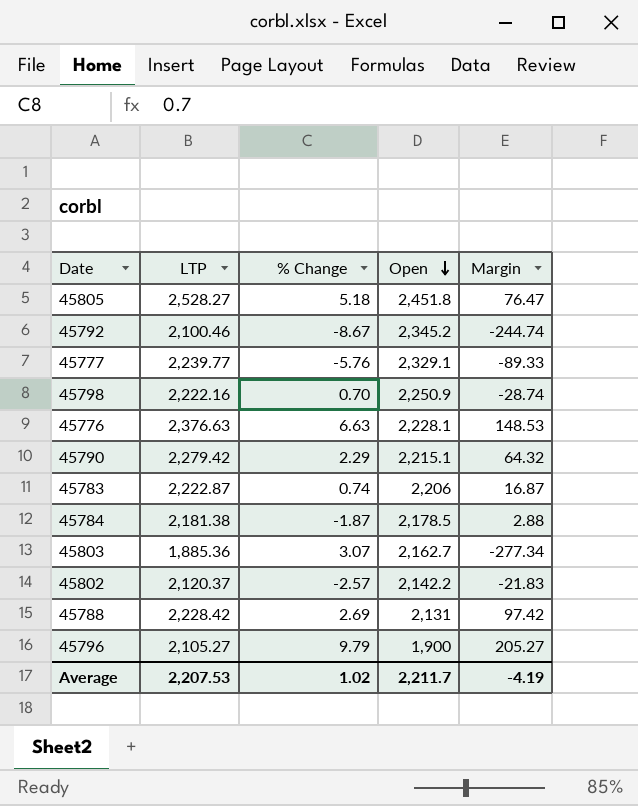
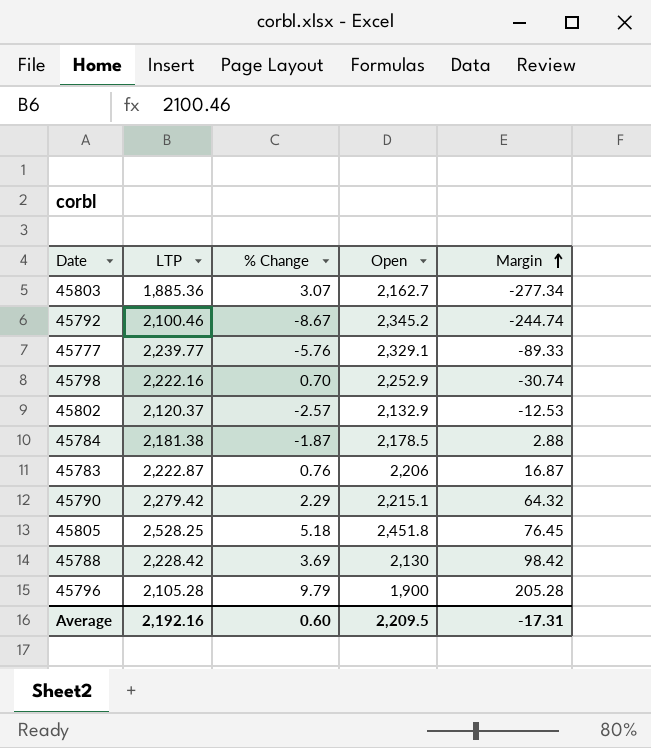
row order: Open descending -> Margin ascending
row 45776: 2,376.63 | 6.63 | 2,228.1 | 148.53 -> none
45798 | Open: 2,250.9 -> 2,252.9
45798 | Margin: -28.74 -> -30.74
45802 | Open: 2,142.2 -> 2,132.9
45802 | Margin: -21.83 -> -12.53
45783 | % Change: 0.74 -> 0.76
45805 | LTP: 2,528.27 -> 2,528.25
45805 | Margin: 76.47 -> 76.45
45788 | % Change: 2.69 -> 3.69
45788 | Open: 2,131 -> 2,130
45788 | Margin: 97.42 -> 98.42
45796 | LTP: 2,105.27 -> 2,105.28
45796 | Margin: 205.27 -> 205.28
Average | LTP: 2,207.53 -> 2,192.16
Average | % Change: 1.02 -> 0.60
Average | Open: 2,211.7 -> 2,209.5
Average | Margin: -4.19 -> -17.31

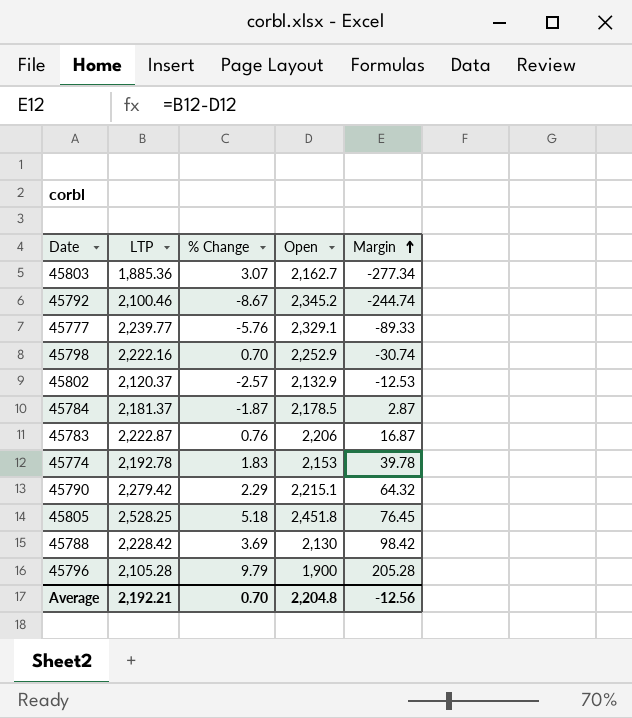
45784 | LTP: 2,181.38 -> 2,181.37
45784 | Margin: 2.88 -> 2.87
row 45774: none -> 2,192.78 | 1.83 | 2,153 | 39.78
Average | LTP: 2,192.16 -> 2,192.21
Average | % Change: 0.60 -> 0.70
Average | Open: 2,209.5 -> 2,204.8
Average | Margin: -17.31 -> -12.56

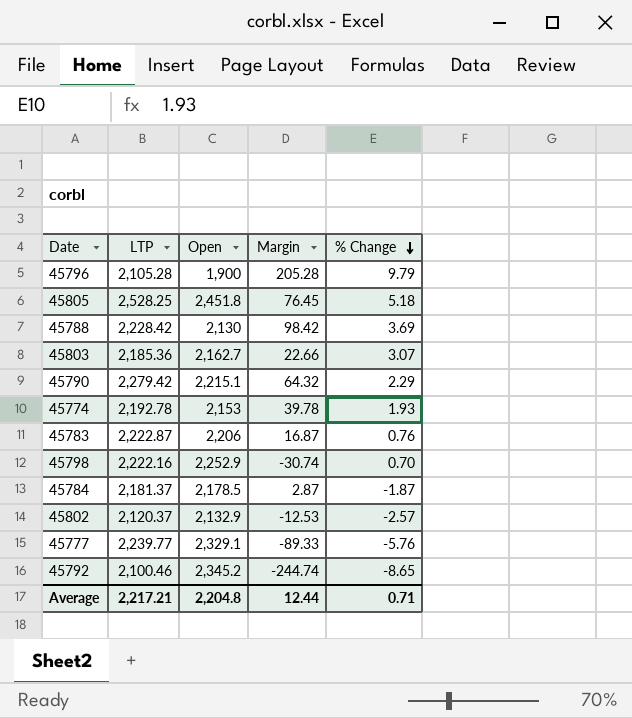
row order: Margin ascending -> % Change descending
column % Change | position: 3 -> 5
45803 | LTP: 1,885.36 -> 2,185.36
45803 | Margin: -277.34 -> 22.66
45774 | % Change: 1.83 -> 1.93
45792 | % Change: -8.67 -> -8.65
Average | LTP: 2,192.21 -> 2,217.21
Average | Margin: -12.56 -> 12.44
Average | % Change: 0.70 -> 0.71

